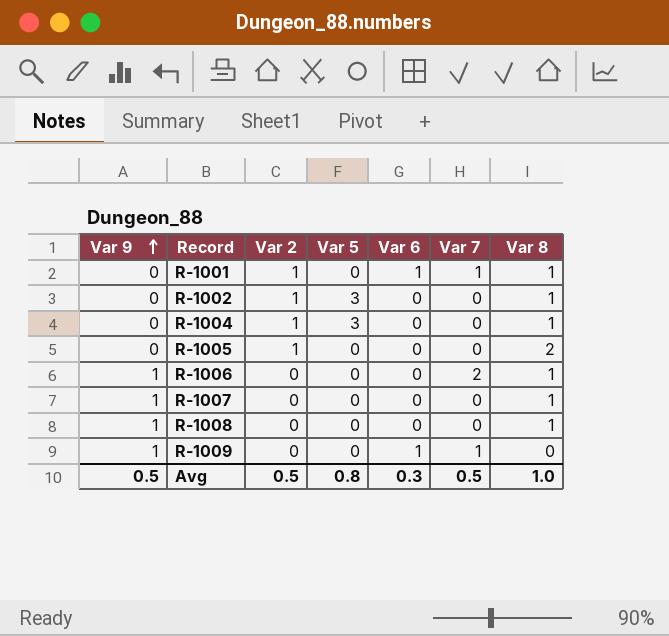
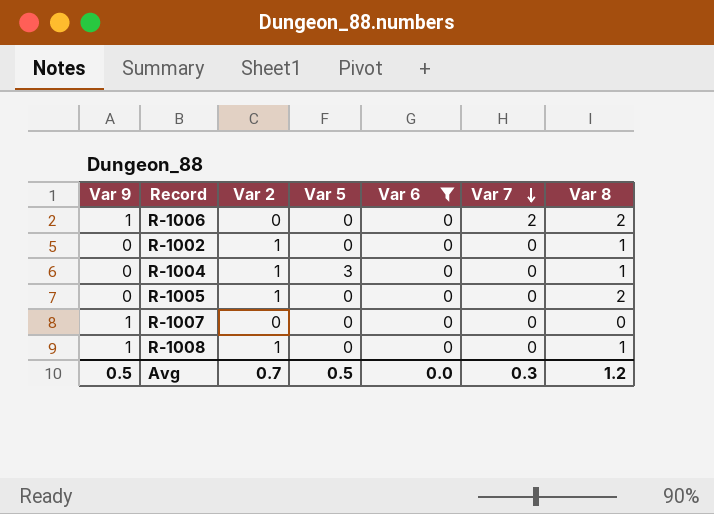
filter: none -> Var 6 = 0
row order: Var 9 ascending -> Var 7 descending
R-1006 | Var 8: 1 -> 2
R-1002 | Var 5: 3 -> 0
R-1007 | Var 8: 1 -> 0
R-1008 | Var 2: 0 -> 1
Avg | Var 2: 0.5 -> 0.7
Avg | Var 5: 0.8 -> 0.5
Avg | Var 6: 0.3 -> 0.0
Avg | Var 7: 0.5 -> 0.3
Avg | Var 8: 1.0 -> 1.2

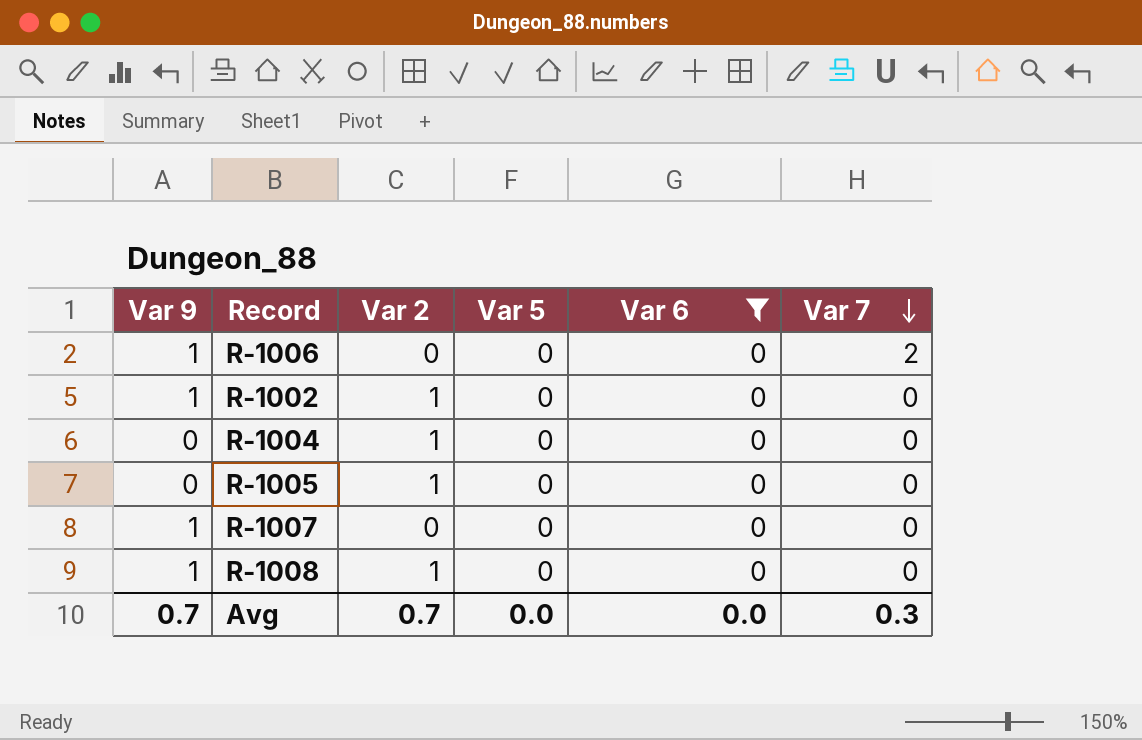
column Var 8 | position: 7 -> none
R-1002 | Var 9: 0 -> 1
R-1004 | Var 5: 3 -> 0
Avg | Var 9: 0.5 -> 0.7
Avg | Var 5: 0.5 -> 0.0

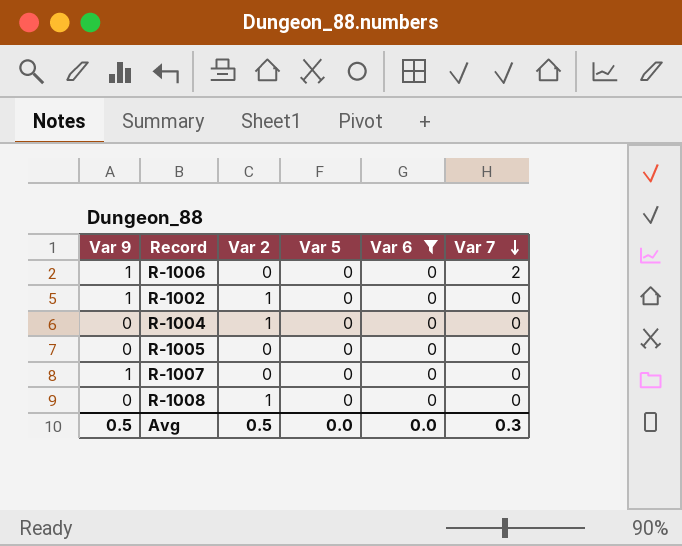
R-1005 | Var 2: 1 -> 0
R-1008 | Var 9: 1 -> 0
Avg | Var 9: 0.7 -> 0.5
Avg | Var 2: 0.7 -> 0.5

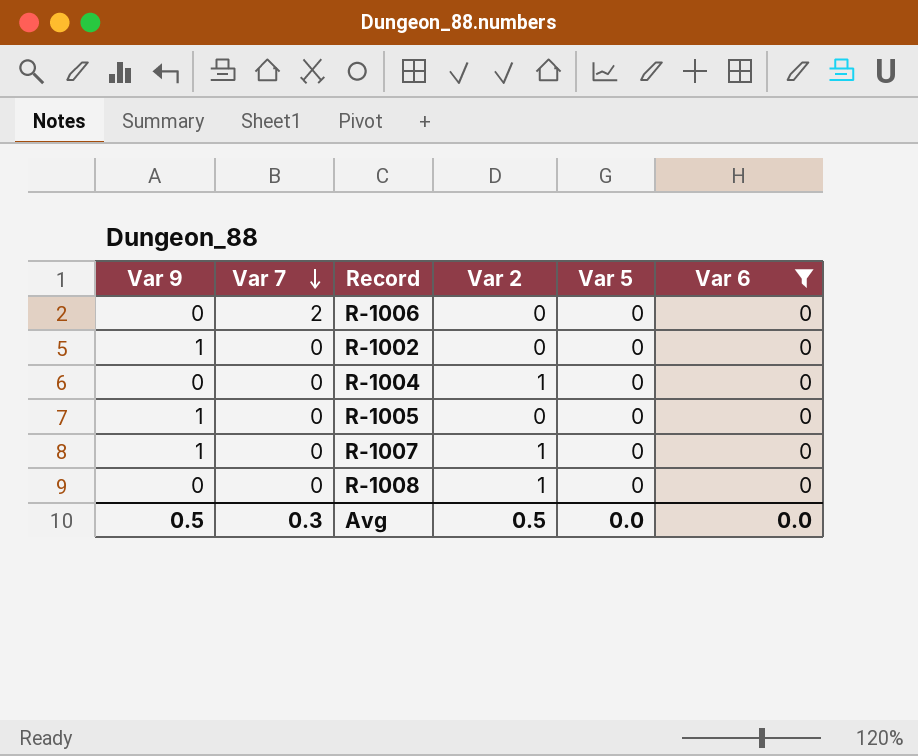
column Var 7 | position: 6 -> 2
R-1006 | Var 9: 1 -> 0
R-1002 | Var 2: 1 -> 0
R-1005 | Var 9: 0 -> 1
R-1007 | Var 2: 0 -> 1

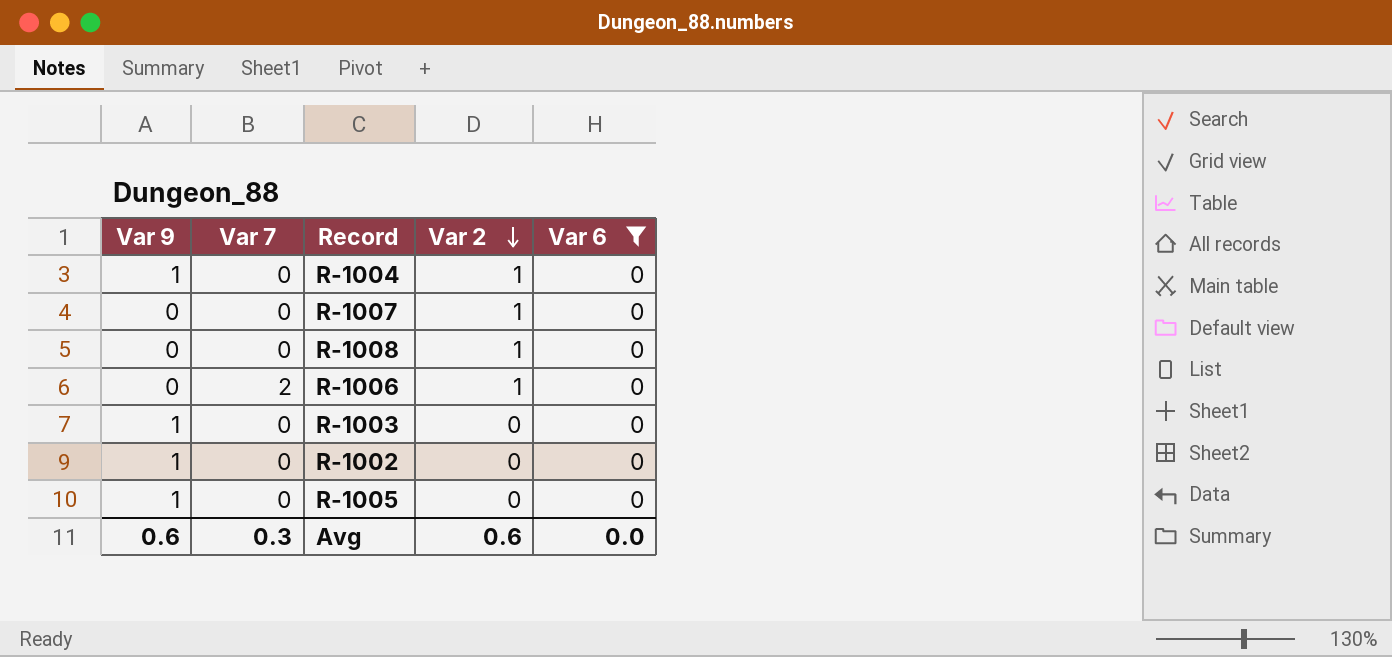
row order: Var 7 descending -> Var 2 descending
column Var 5 | position: 5 -> none
R-1004 | Var 9: 0 -> 1
R-1007 | Var 9: 1 -> 0
R-1006 | Var 2: 0 -> 1
row R-1003: none -> 1 | 0 | 0 | 0
Avg | Var 9: 0.5 -> 0.6
Avg | Var 2: 0.5 -> 0.6

